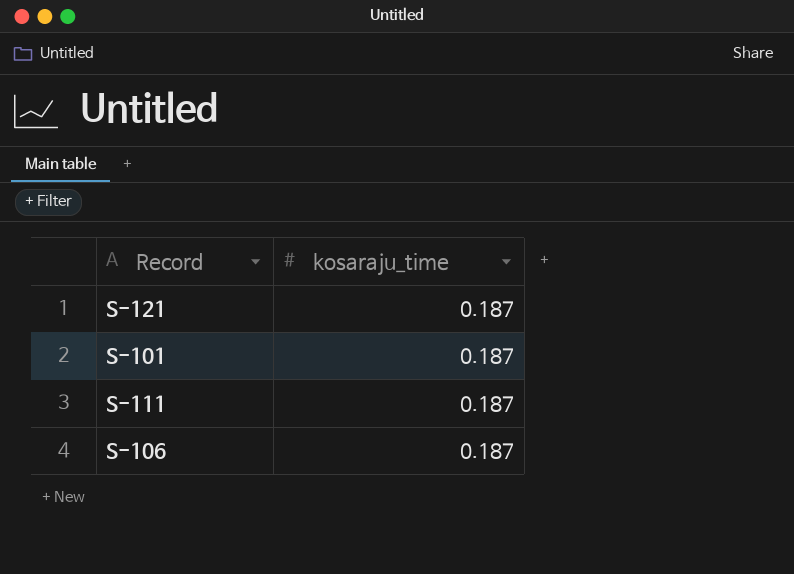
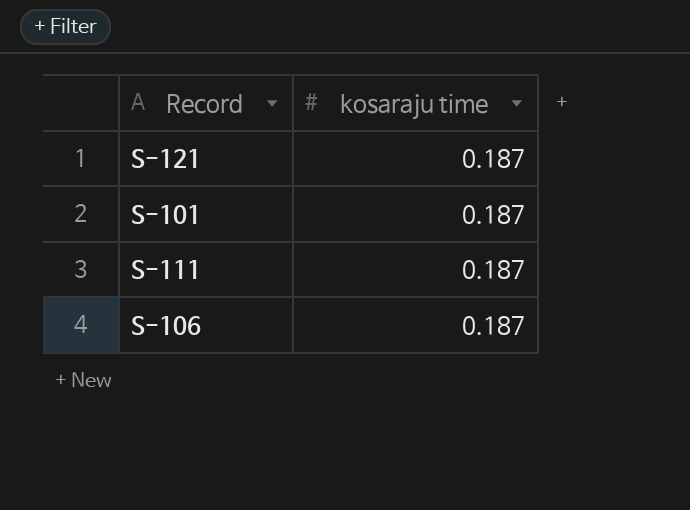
column name: kosaraju_time -> kosaraju time

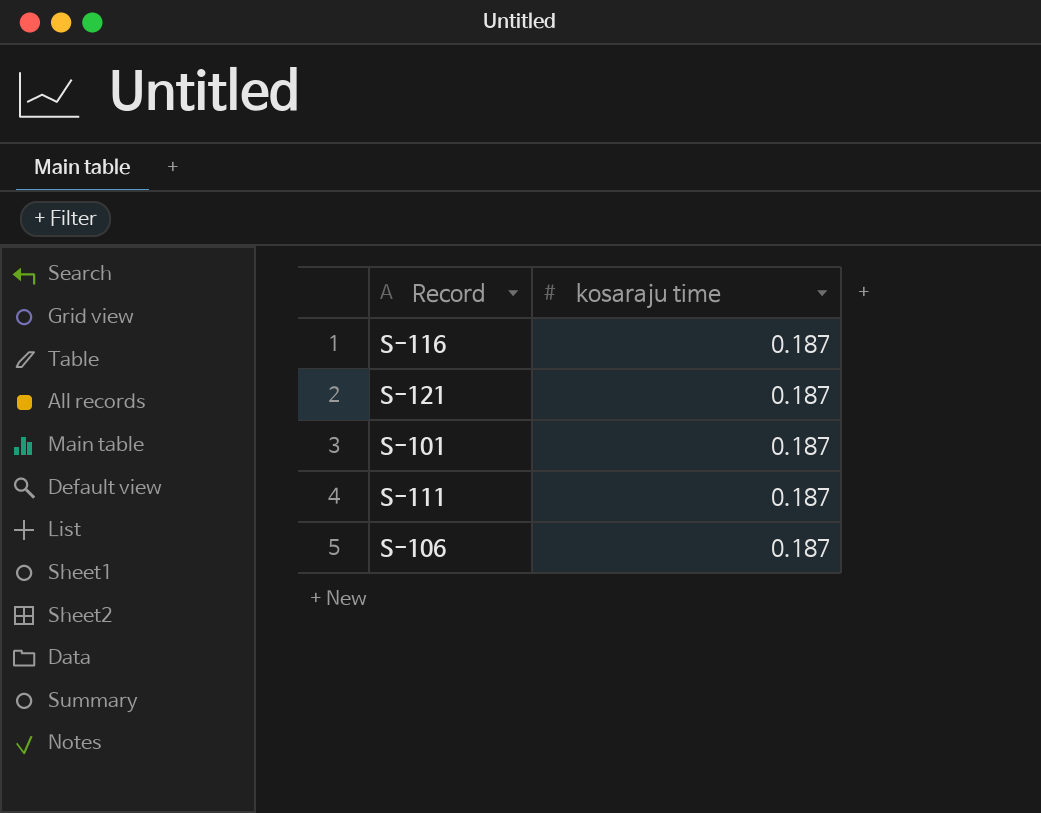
row S-116: none -> 0.187

